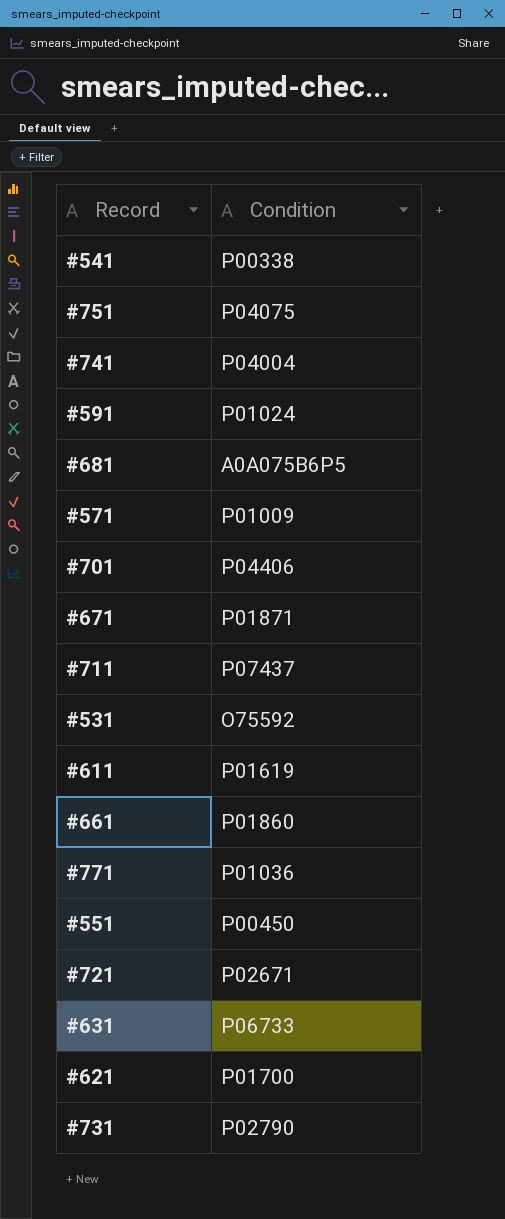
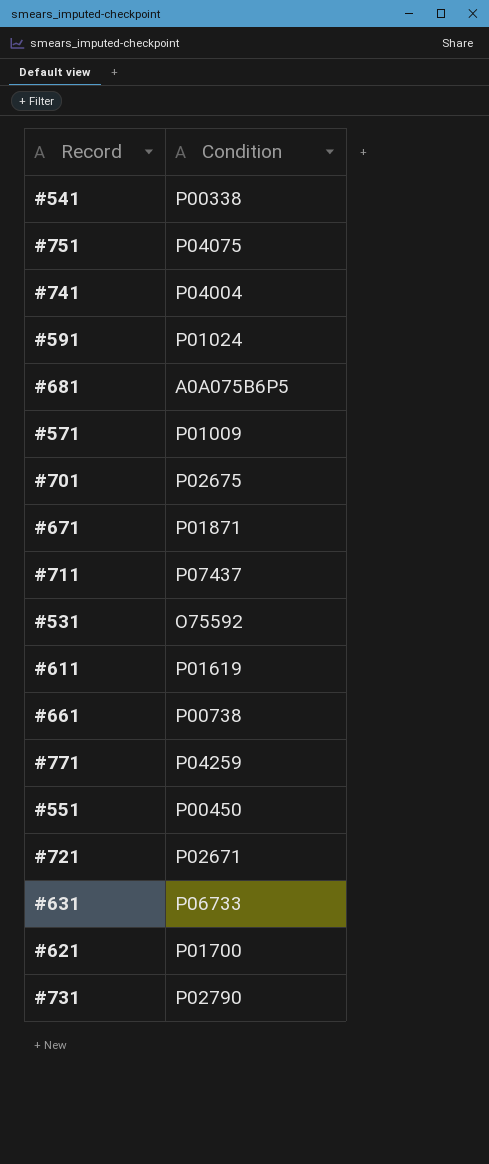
#701 | Condition: P04406 -> P02675
#661 | Condition: P01860 -> P00738
#771 | Condition: P01036 -> P04259

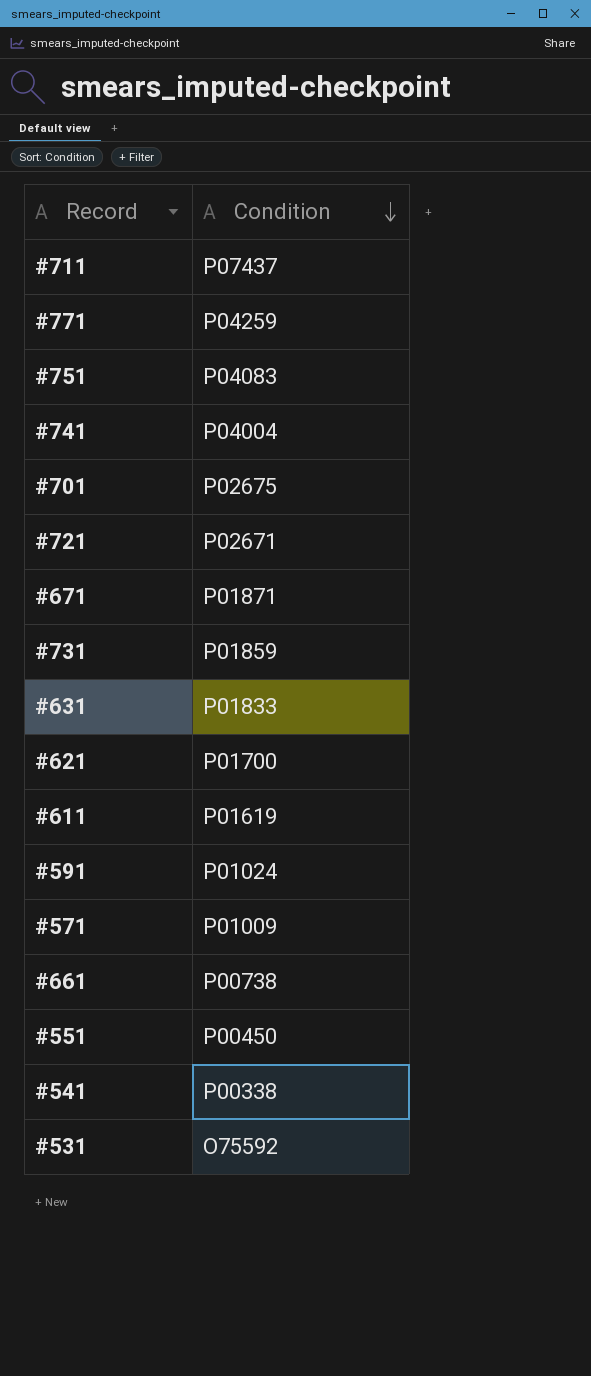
row order: none -> Condition descending
row #681: A0A075B6P5 -> none
#751 | Condition: P04075 -> P04083
#731 | Condition: P02790 -> P01859
#631 | Condition: P06733 -> P01833

